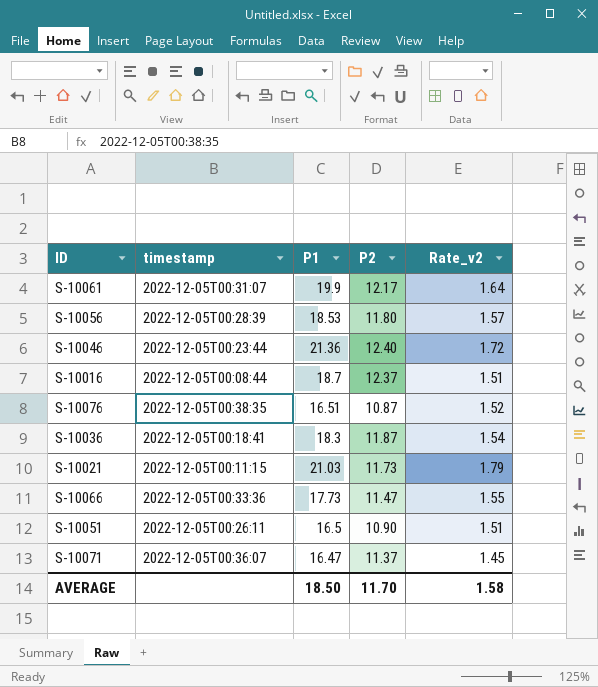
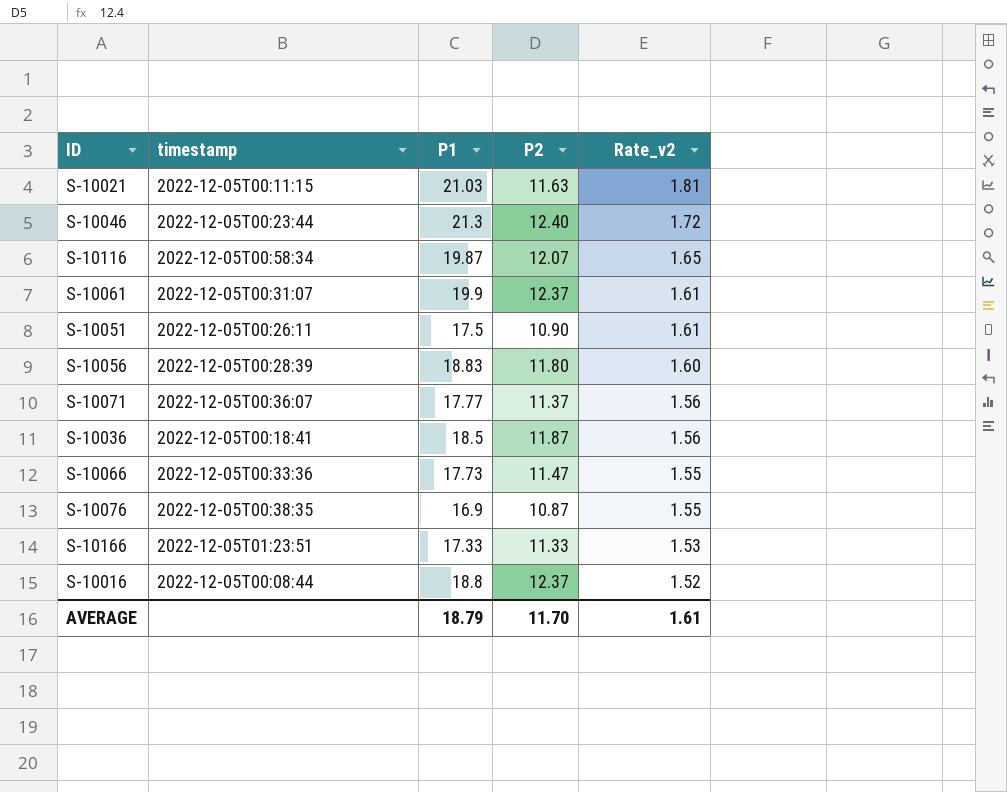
row order: none -> Rate_v2 descending
S-10021 | P2: 11.73 -> 11.63
S-10021 | Rate_v2: 1.79 -> 1.81
S-10046 | P1: 21.36 -> 21.3
row S-10116: none -> 2022-12-05T00:58:34 | 19.87 | 12.07 | 1.65
S-10061 | P2: 12.17 -> 12.37
S-10061 | Rate_v2: 1.64 -> 1.61
S-10051 | P1: 16.5 -> 17.5
S-10051 | Rate_v2: 1.51 -> 1.61
S-10056 | P1: 18.53 -> 18.83
S-10056 | Rate_v2: 1.57 -> 1.60
S-10071 | P1: 16.47 -> 17.77
S-10071 | Rate_v2: 1.45 -> 1.56
S-10036 | P1: 18.3 -> 18.5
S-10036 | Rate_v2: 1.54 -> 1.56
S-10076 | P1: 16.51 -> 16.9
S-10076 | Rate_v2: 1.52 -> 1.55
row S-10166: none -> 2022-12-05T01:23:51 | 17.33 | 11.33 | 1.53
S-10016 | P1: 18.7 -> 18.8
S-10016 | Rate_v2: 1.51 -> 1.52
AVERAGE | P1: 18.50 -> 18.79
AVERAGE | Rate_v2: 1.58 -> 1.61

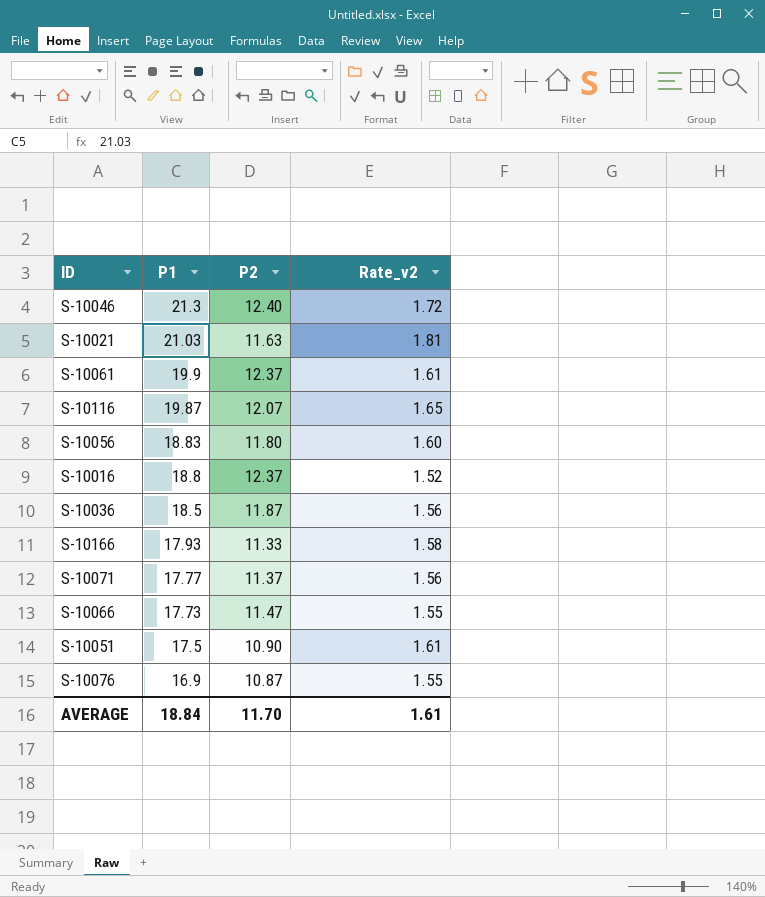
row order: Rate_v2 descending -> P1 descending
column timestamp | position: 2 -> none
S-10166 | P1: 17.33 -> 17.93
S-10166 | Rate_v2: 1.53 -> 1.58
AVERAGE | P1: 18.79 -> 18.84

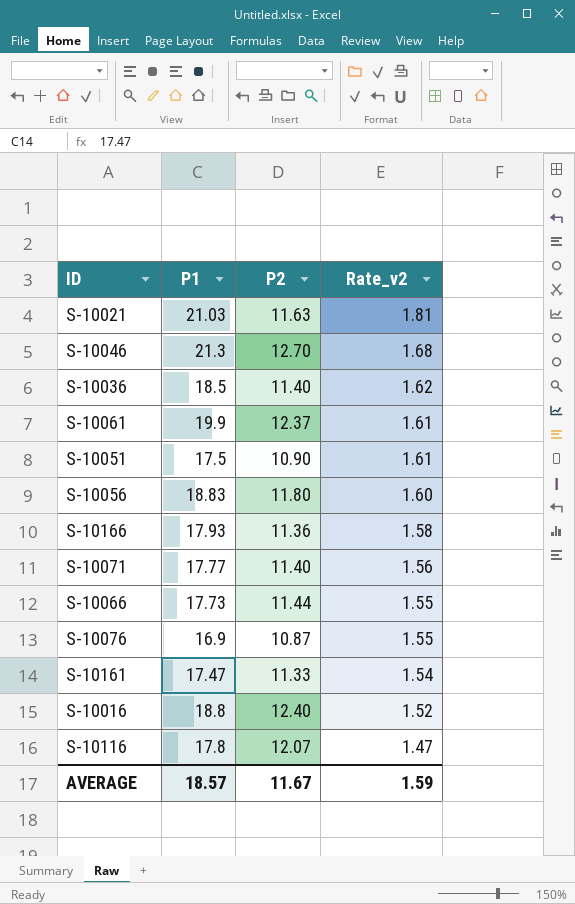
row order: P1 descending -> Rate_v2 descending
S-10046 | P2: 12.40 -> 12.70
S-10046 | Rate_v2: 1.72 -> 1.68
S-10036 | P2: 11.87 -> 11.40
S-10036 | Rate_v2: 1.56 -> 1.62
S-10166 | P2: 11.33 -> 11.36
S-10071 | P2: 11.37 -> 11.40
S-10066 | P2: 11.47 -> 11.44
row S-10161: none -> 17.47 | 11.33 | 1.54
S-10016 | P2: 12.37 -> 12.40
S-10116 | P1: 19.87 -> 17.8
S-10116 | Rate_v2: 1.65 -> 1.47
AVERAGE | P1: 18.84 -> 18.57
AVERAGE | P2: 11.70 -> 11.67
AVERAGE | Rate_v2: 1.61 -> 1.59

